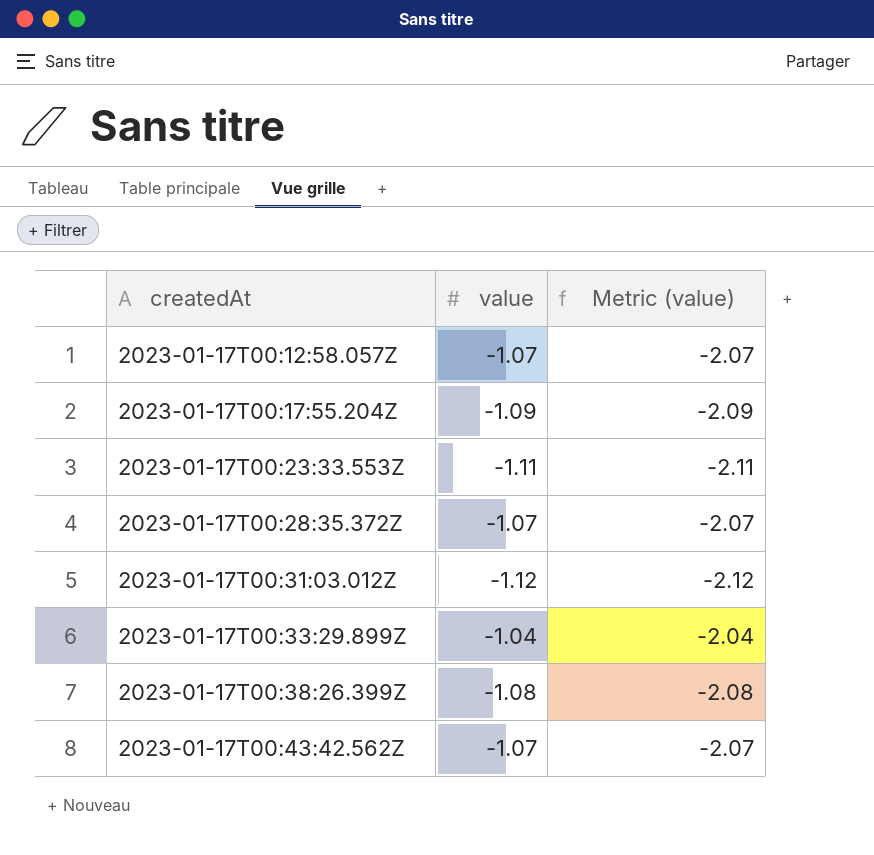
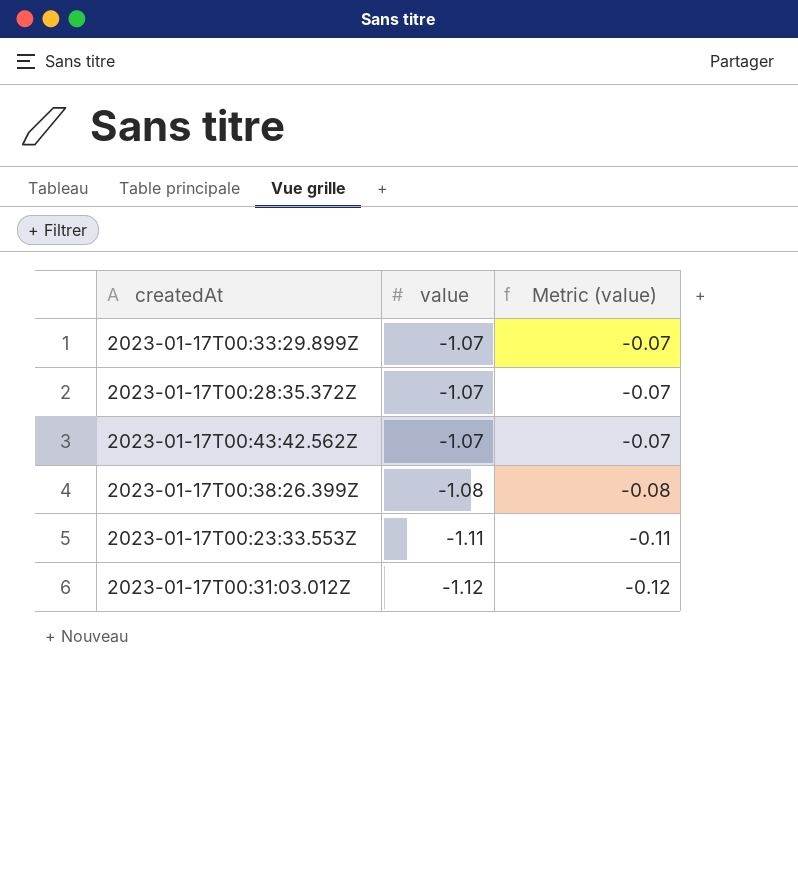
row order: createdAt ascending -> value descending
column Metric (value) | formula: [value] - 1 -> [value] + 1
row 2023-01-17T00:12:58.057Z: -1.07 | -2.07 -> none
row 2023-01-17T00:17:55.204Z: -1.09 | -2.09 -> none
2023-01-17T00:33:29.899Z | value: -1.04 -> -1.07

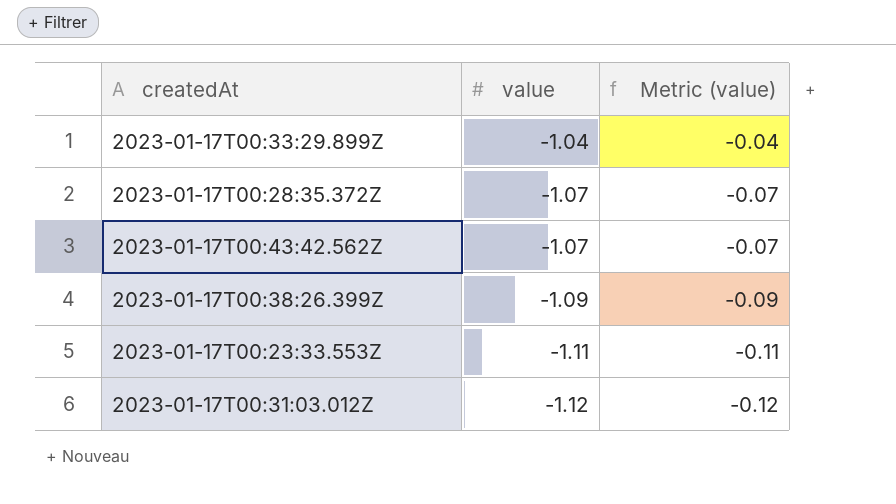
2023-01-17T00:33:29.899Z | value: -1.07 -> -1.04
2023-01-17T00:33:29.899Z | Metric (value): -0.07 -> -0.04
2023-01-17T00:38:26.399Z | value: -1.08 -> -1.09
2023-01-17T00:38:26.399Z | Metric (value): -0.08 -> -0.09

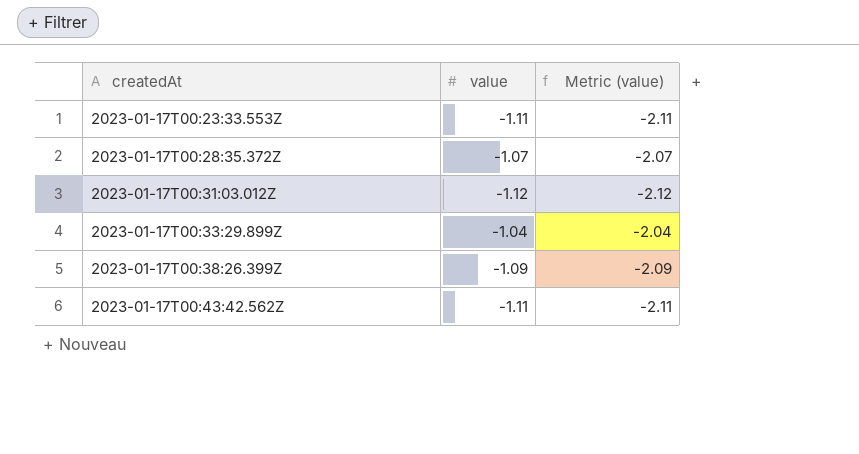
row order: value descending -> createdAt ascending
column Metric (value) | formula: [value] + 1 -> [value] - 1
2023-01-17T00:43:42.562Z | value: -1.07 -> -1.11

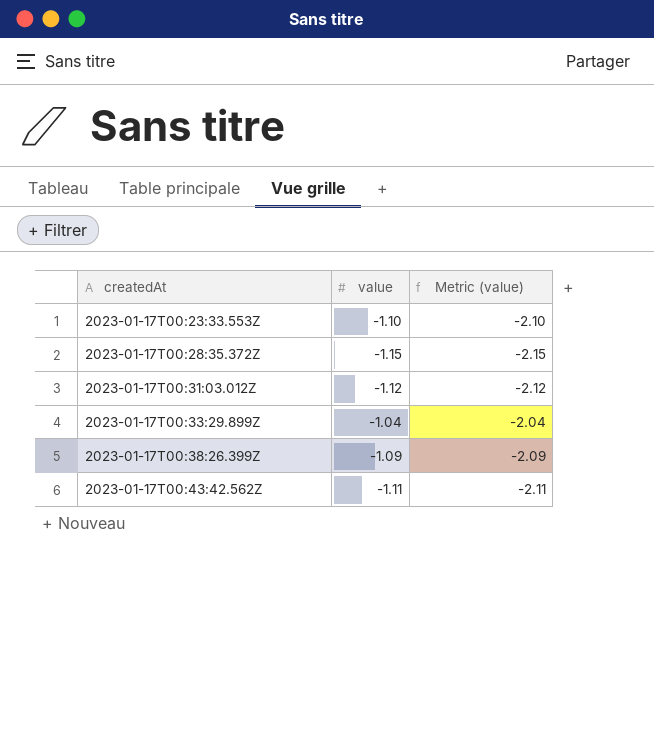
2023-01-17T00:23:33.553Z | value: -1.11 -> -1.10
2023-01-17T00:23:33.553Z | Metric (value): -2.11 -> -2.10
2023-01-17T00:28:35.372Z | value: -1.07 -> -1.15
2023-01-17T00:28:35.372Z | Metric (value): -2.07 -> -2.15

